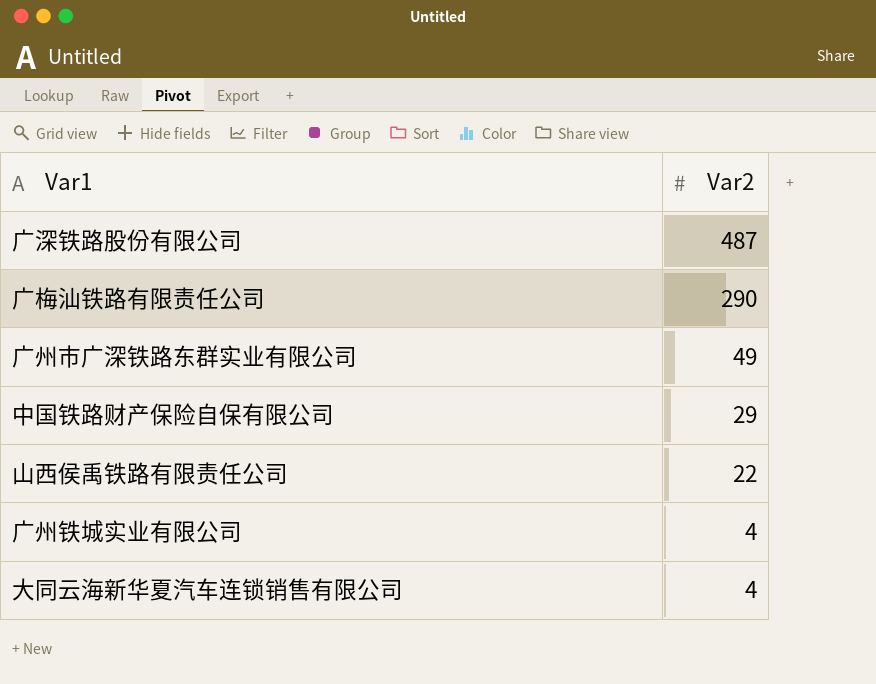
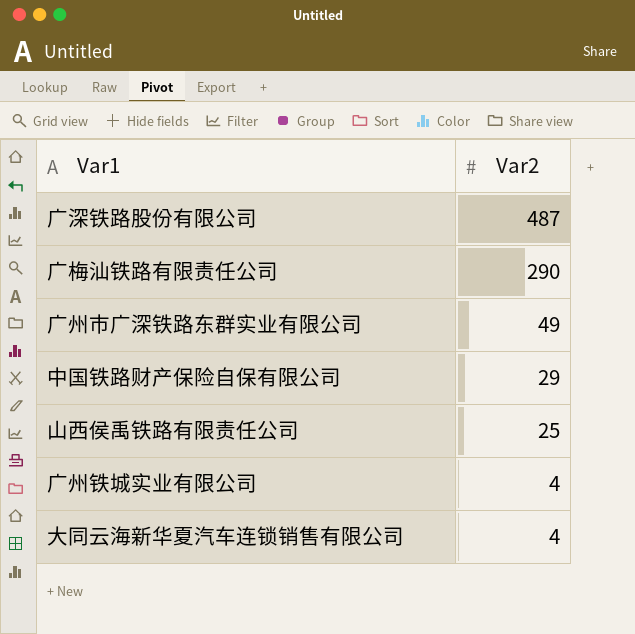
山西侯禹铁路有限责任公司 | Var2: 22 -> 25

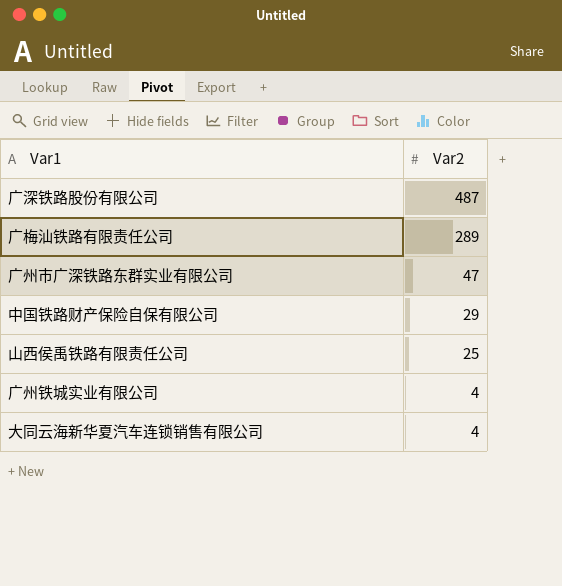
广梅汕铁路有限责任公司 | Var2: 290 -> 289
广州市广深铁路东群实业有限公司 | Var2: 49 -> 47

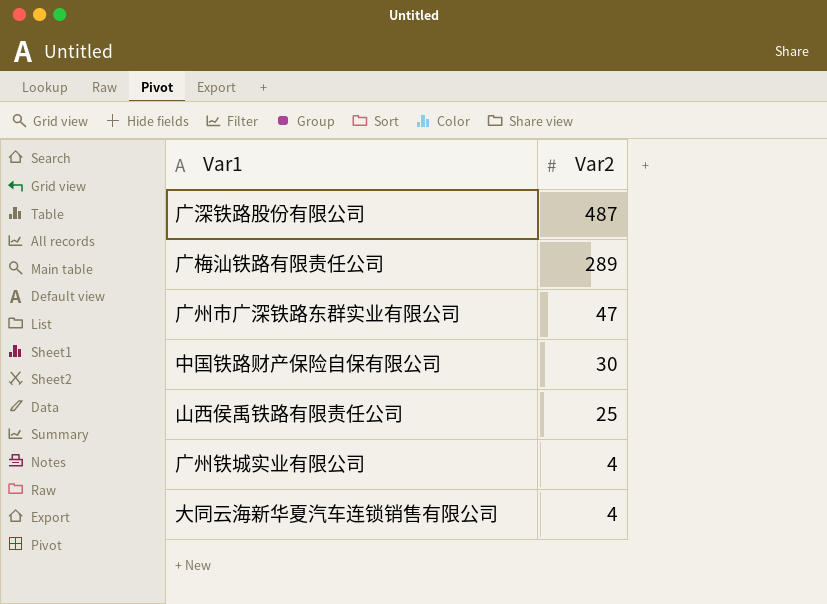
中国铁路财产保险自保有限公司 | Var2: 29 -> 30

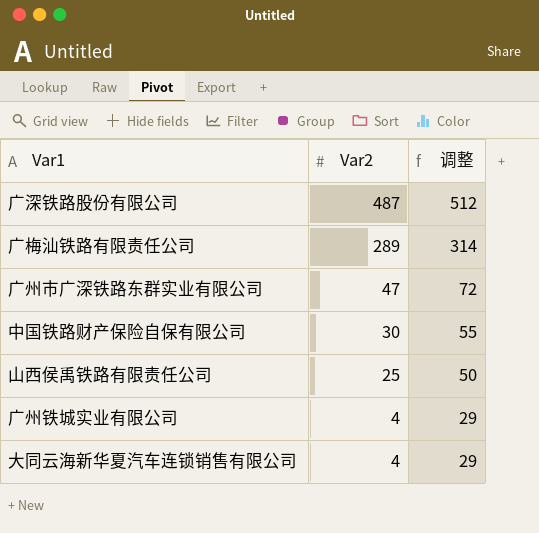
column 调整 | formula: none -> [Var2] + 25

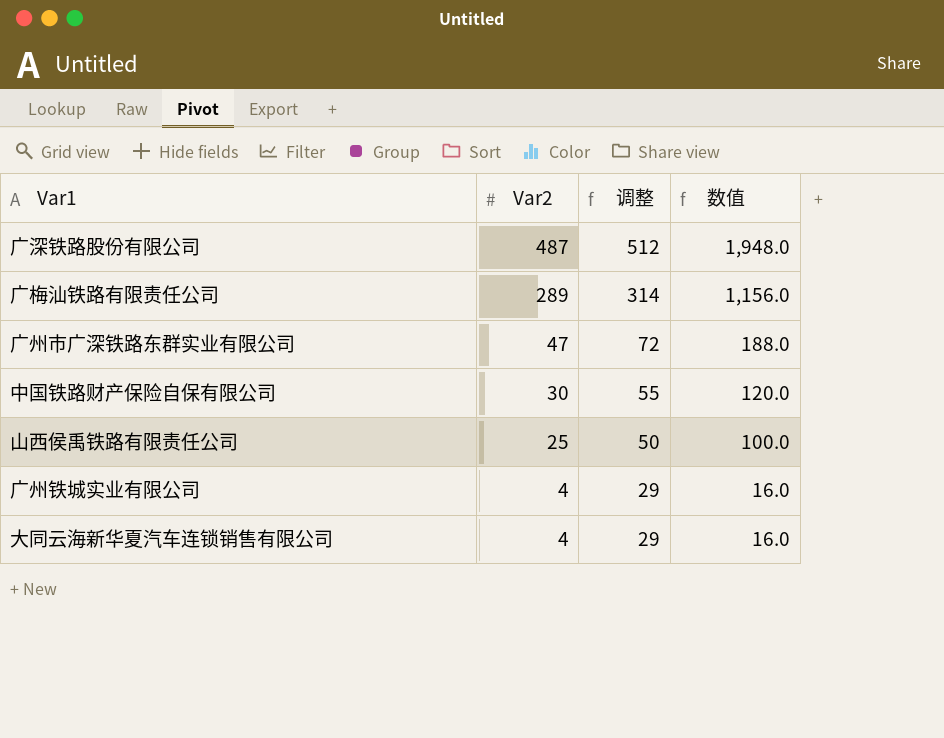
column 数值 | formula: none -> [Var2] * 4

